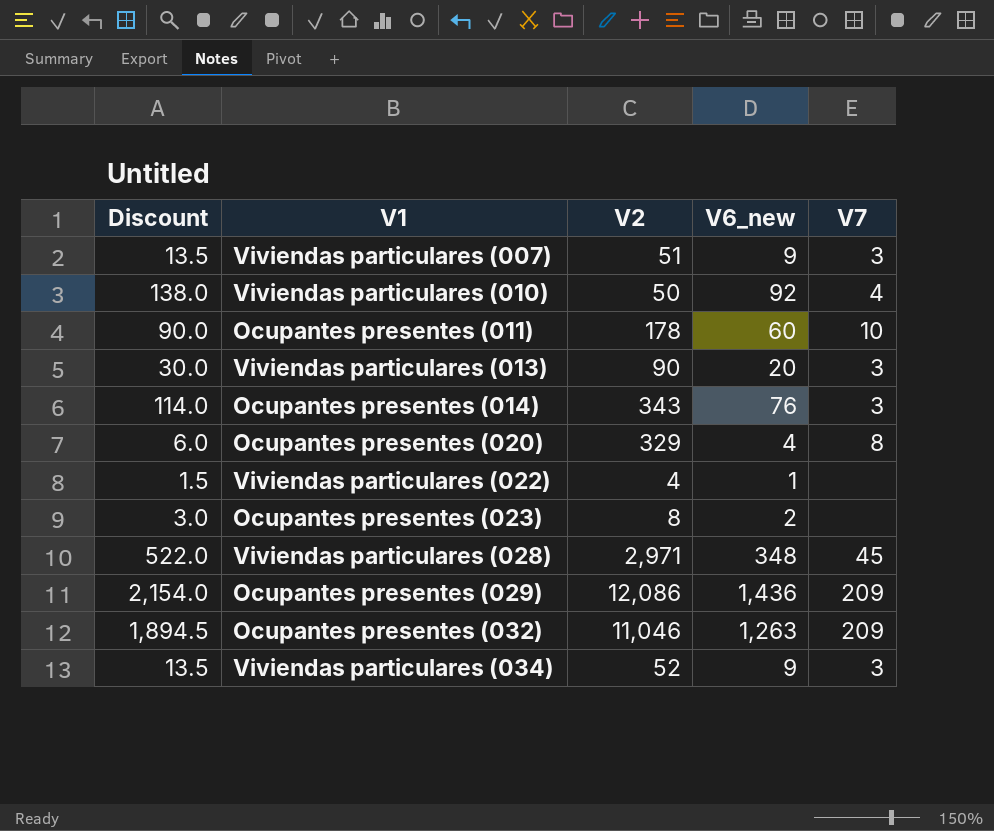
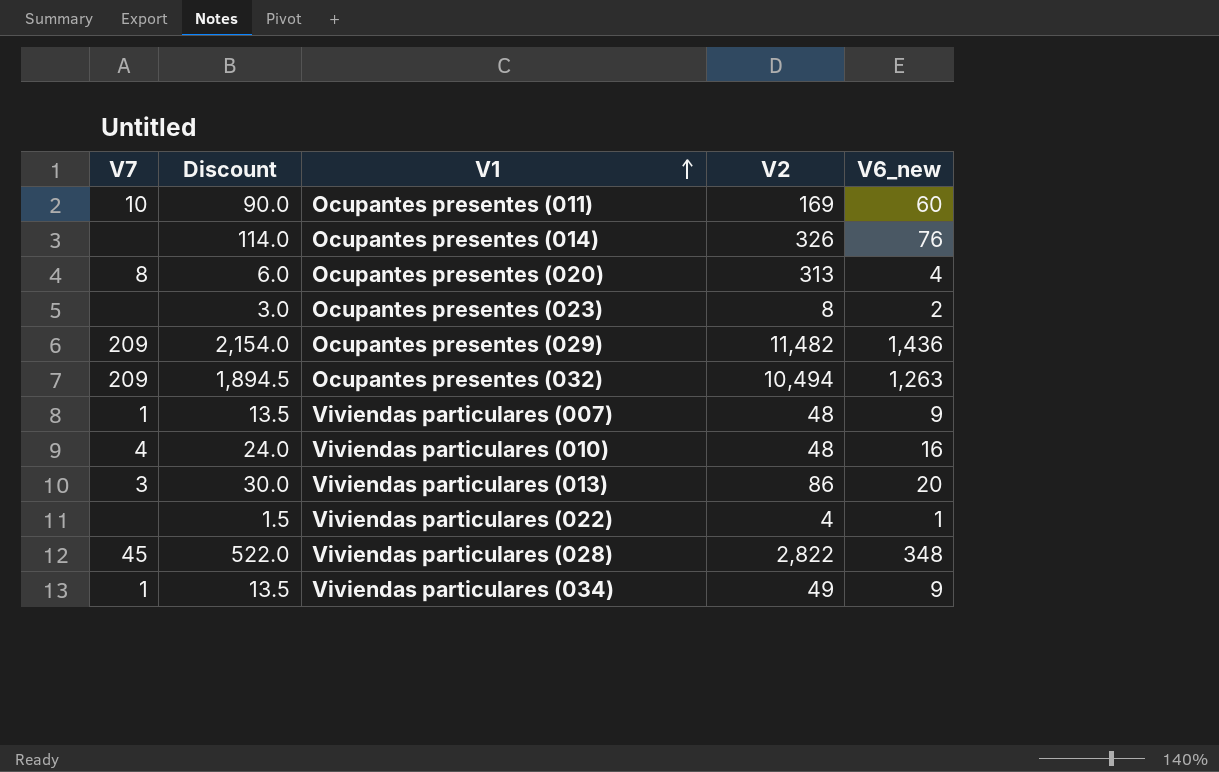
row order: none -> V1 ascending
column V7 | position: 5 -> 1
Ocupantes presentes (011) | V2: 178 -> 169
Ocupantes presentes (014) | V7: 3 -> none
Ocupantes presentes (014) | V2: 343 -> 326
Ocupantes presentes (020) | V2: 329 -> 313
Ocupantes presentes (029) | V2: 12,086 -> 11,482
Ocupantes presentes (032) | V2: 11,046 -> 10,494
Viviendas particulares (007) | V7: 3 -> 1
Viviendas particulares (007) | V2: 51 -> 48
Viviendas particulares (010) | Discount: 138.0 -> 24.0
Viviendas particulares (010) | V2: 50 -> 48
Viviendas particulares (010) | V6_new: 92 -> 16
Viviendas particulares (013) | V2: 90 -> 86
Viviendas particulares (028) | V2: 2,971 -> 2,822
Viviendas particulares (034) | V7: 3 -> 1
Viviendas particulares (034) | V2: 52 -> 49

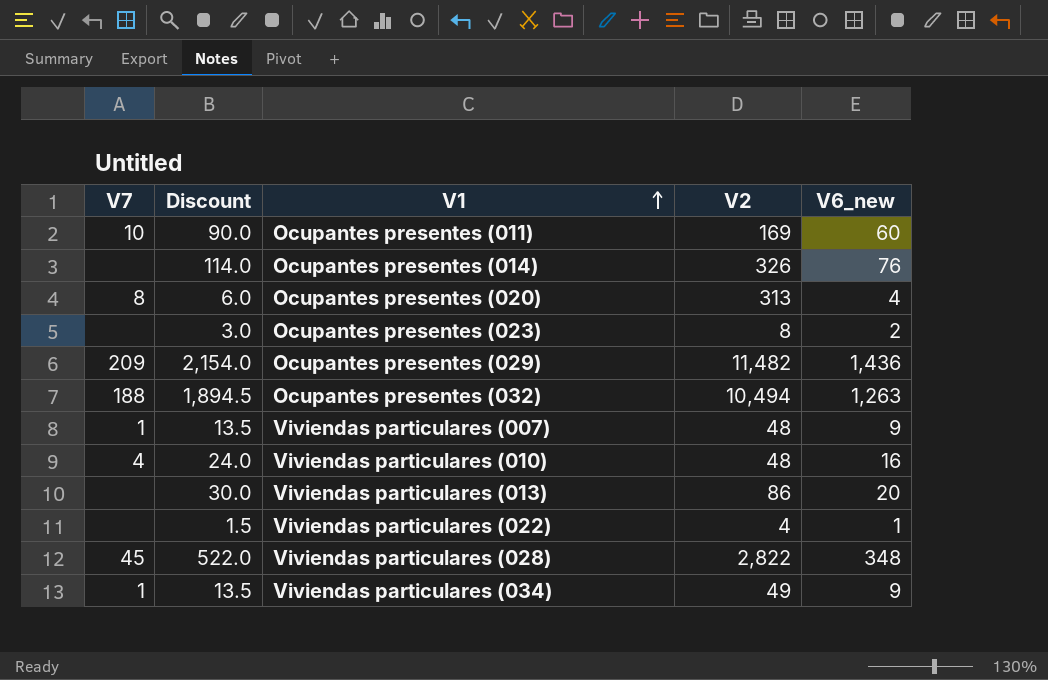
Ocupantes presentes (032) | V7: 209 -> 188
Viviendas particulares (013) | V7: 3 -> none

